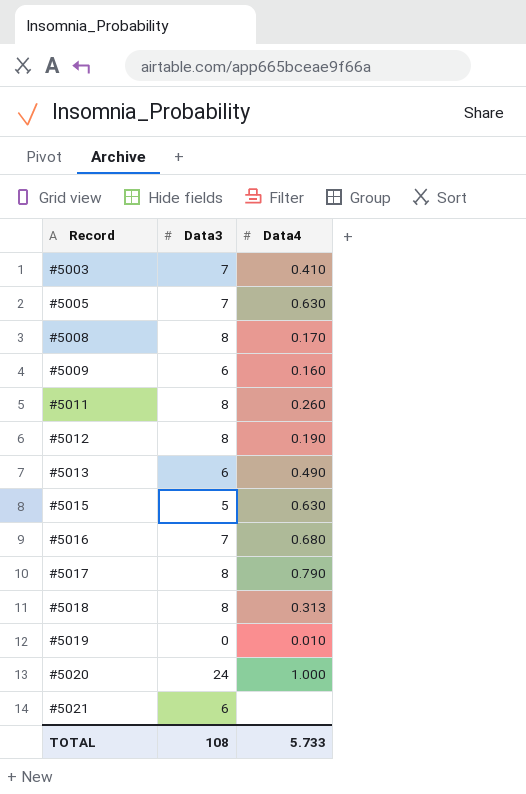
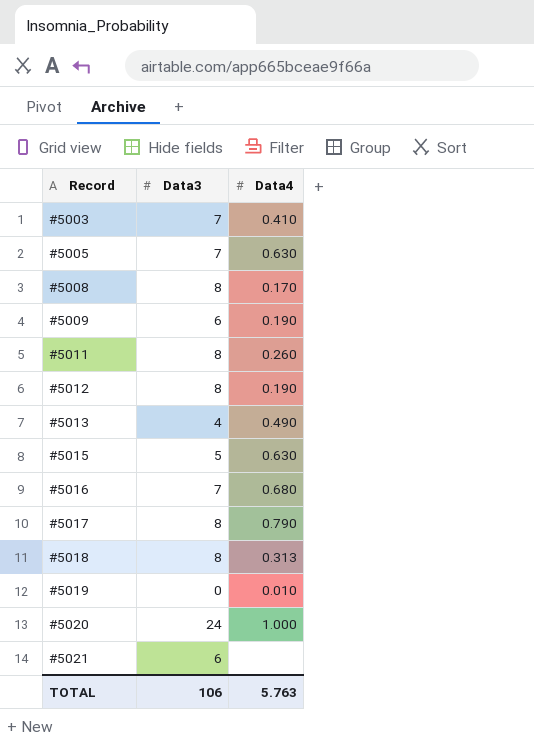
#5009 | Data4: 0.160 -> 0.190
#5013 | Data3: 6 -> 4
TOTAL | Data3: 108 -> 106
TOTAL | Data4: 5.733 -> 5.763

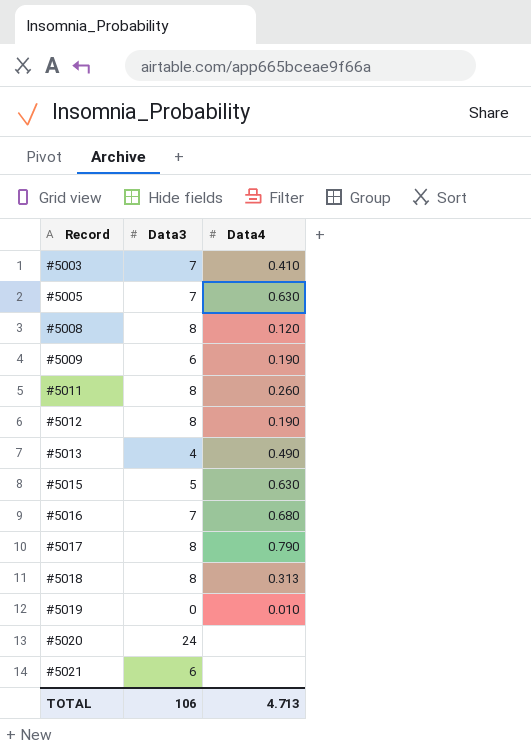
#5008 | Data4: 0.170 -> 0.120
#5020 | Data4: 1.000 -> none
TOTAL | Data4: 5.763 -> 4.713

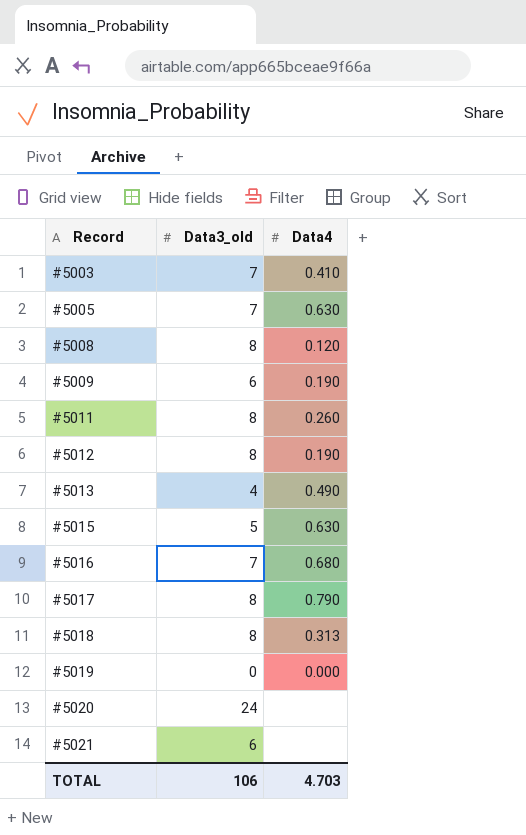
column name: Data3 -> Data3_old
#5019 | Data4: 0.010 -> 0.000
TOTAL | Data4: 4.713 -> 4.703

